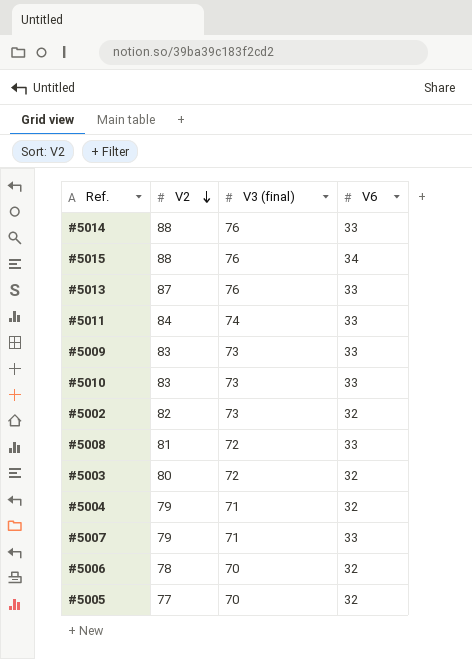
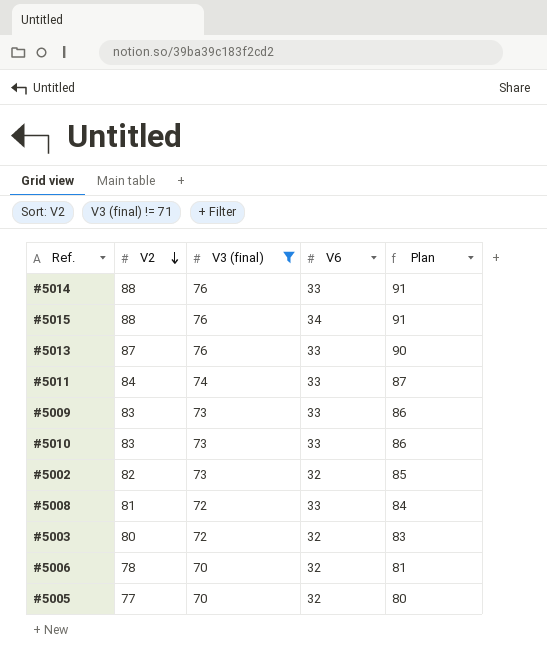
filter: none -> V3 (final) != 71
column Plan | formula: none -> [V2] + 3

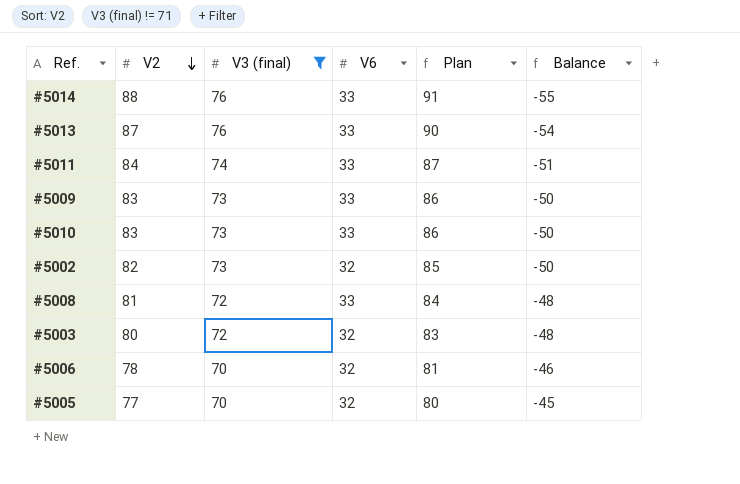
column Balance | formula: none -> [V6] - [V2]
row #5015: 88 | 76 | 34 | 91 -> none

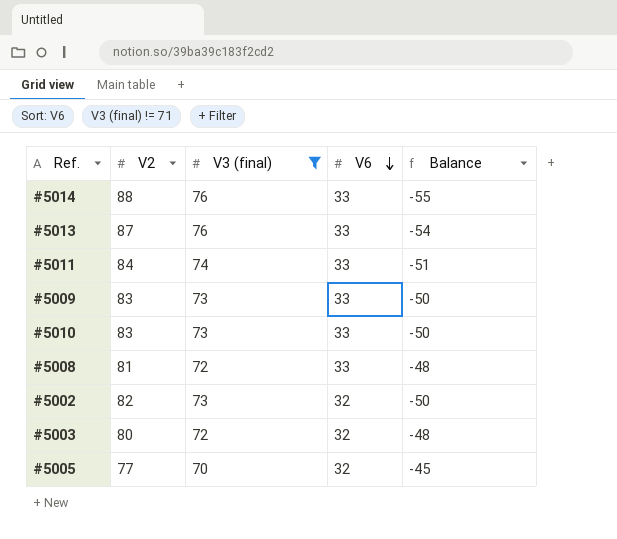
row order: V2 descending -> V6 descending
column Plan | formula: [V2] + 3 -> none
row #5006: 78 | 70 | 32 | 81 | -46 -> none

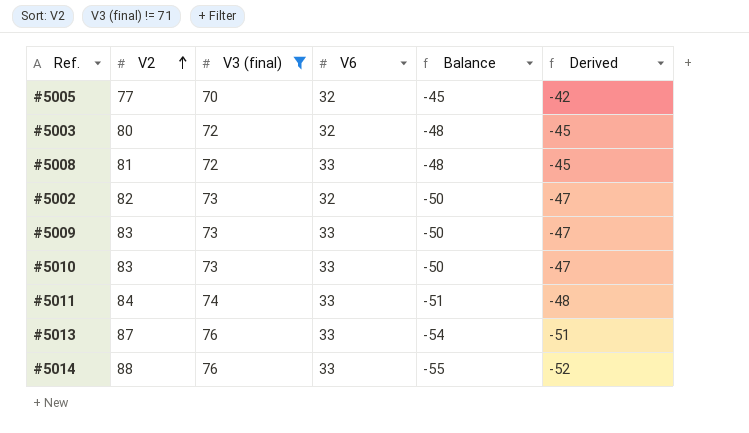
row order: V6 descending -> V2 ascending
column Derived | formula: none -> [Balance] + 3

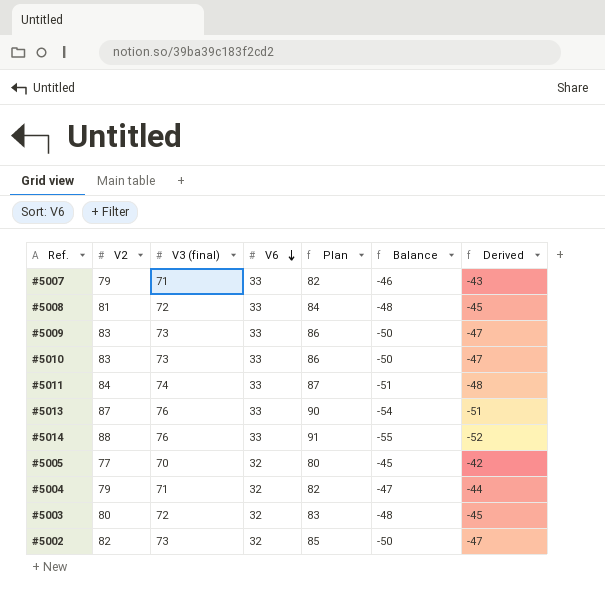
filter: V3 (final) != 71 -> none
row order: V2 ascending -> V6 descending
column Plan | formula: none -> [V2] + 3

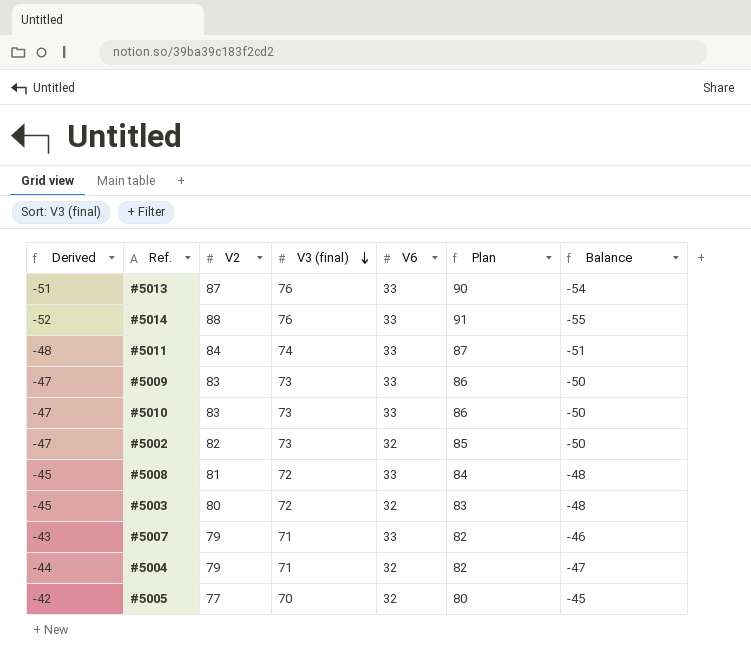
row order: V6 descending -> V3 (final) descending
column Derived | position: 7 -> 1

